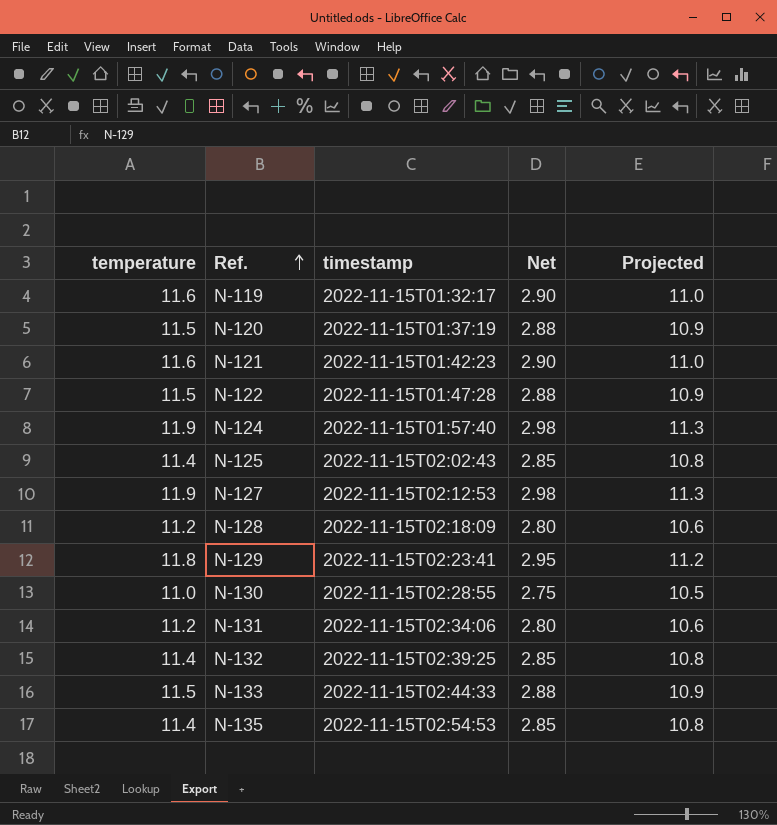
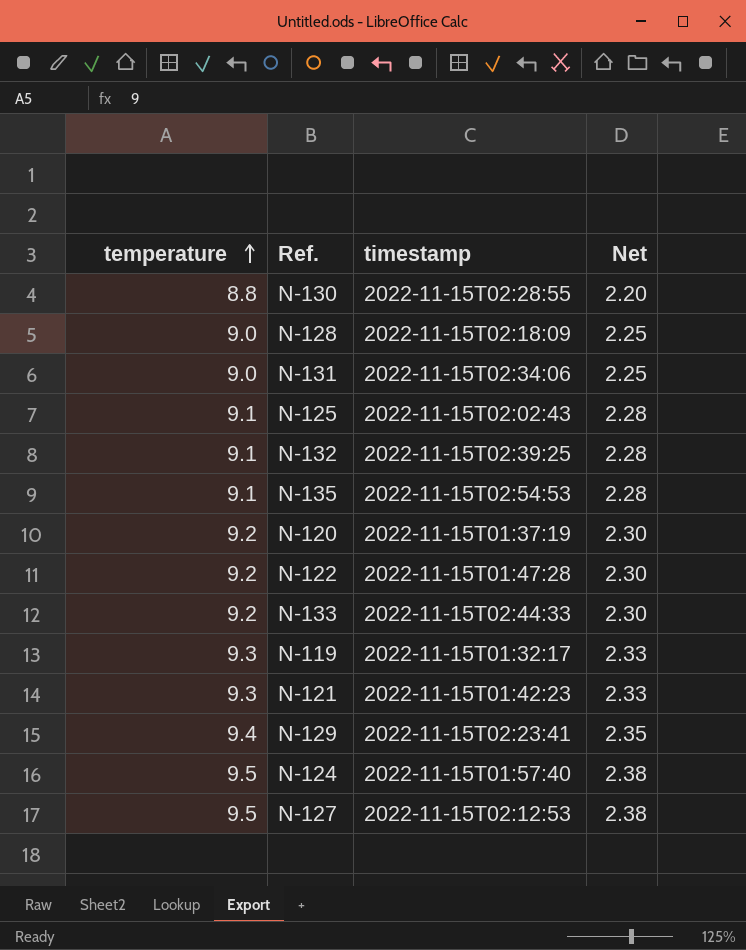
row order: Ref. ascending -> temperature ascending
column Projected | formula: [temperature] * 0.95 -> none
N-130 | temperature: 11.0 -> 8.8
N-130 | Net: 2.75 -> 2.20
N-128 | temperature: 11.2 -> 9.0
N-128 | Net: 2.80 -> 2.25
N-131 | temperature: 11.2 -> 9.0
N-131 | Net: 2.80 -> 2.25
N-125 | temperature: 11.4 -> 9.1
N-125 | Net: 2.85 -> 2.28
N-132 | temperature: 11.4 -> 9.1
N-132 | Net: 2.85 -> 2.28
N-135 | temperature: 11.4 -> 9.1
N-135 | Net: 2.85 -> 2.28
N-120 | temperature: 11.5 -> 9.2
N-120 | Net: 2.88 -> 2.30
N-122 | temperature: 11.5 -> 9.2
N-122 | Net: 2.88 -> 2.30
N-133 | temperature: 11.5 -> 9.2
N-133 | Net: 2.88 -> 2.30
N-119 | temperature: 11.6 -> 9.3
N-119 | Net: 2.90 -> 2.33
N-121 | temperature: 11.6 -> 9.3
N-121 | Net: 2.90 -> 2.33
N-129 | temperature: 11.8 -> 9.4
N-129 | Net: 2.95 -> 2.35
N-124 | temperature: 11.9 -> 9.5
N-124 | Net: 2.98 -> 2.38
N-127 | temperature: 11.9 -> 9.5
N-127 | Net: 2.98 -> 2.38

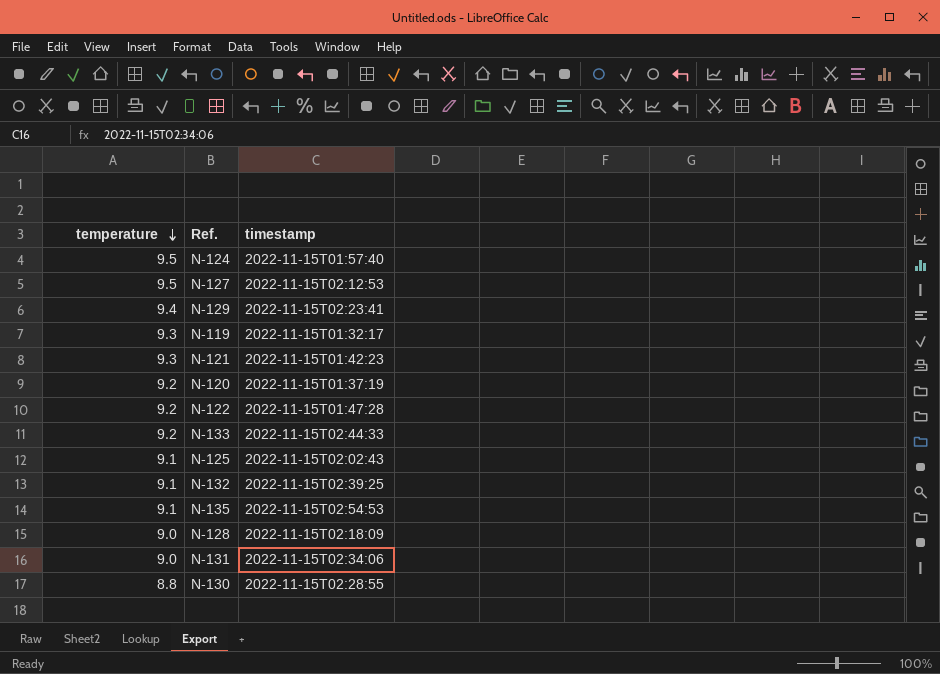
row order: temperature ascending -> temperature descending
column Net | formula: [temperature] * 0.25 -> none

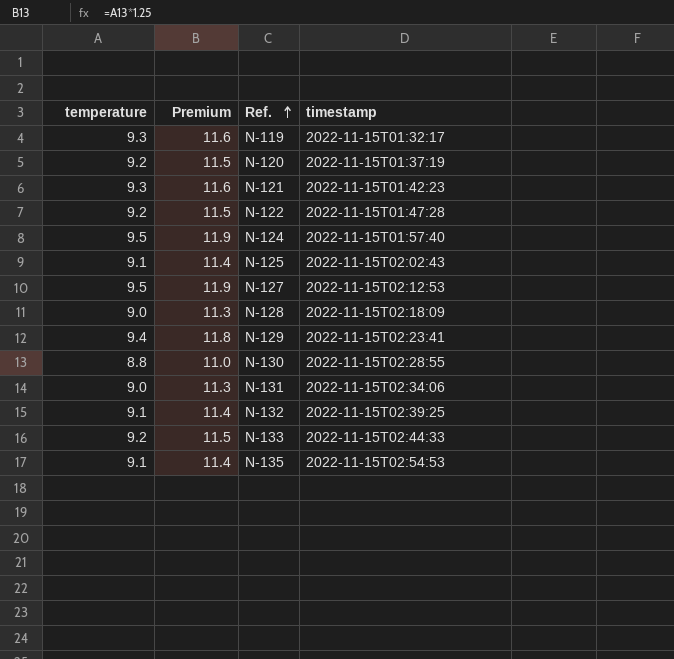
row order: temperature descending -> Ref. ascending
column Premium | formula: none -> [temperature] * 1.25

